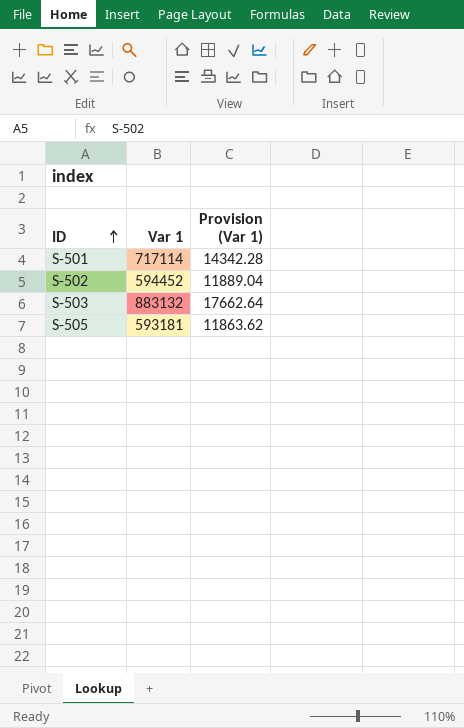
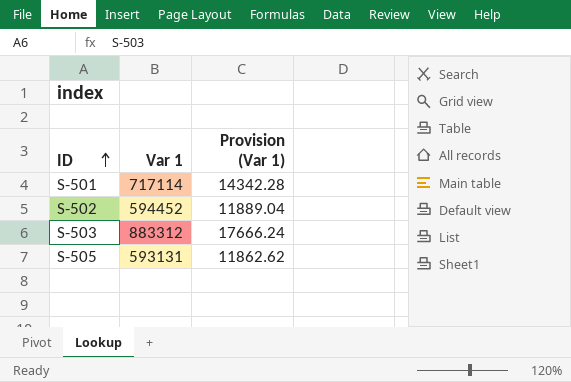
S-503 | Var 1: 883132 -> 883312
S-503 | Provision (Var 1): 17662.64 -> 17666.24
S-505 | Var 1: 593181 -> 593131
S-505 | Provision (Var 1): 11863.62 -> 11862.62

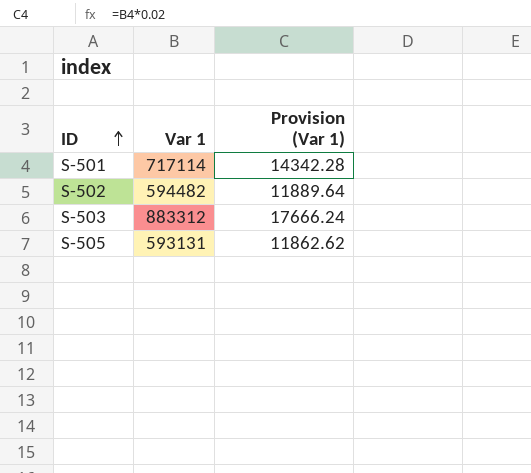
S-502 | Var 1: 594452 -> 594482
S-502 | Provision (Var 1): 11889.04 -> 11889.64

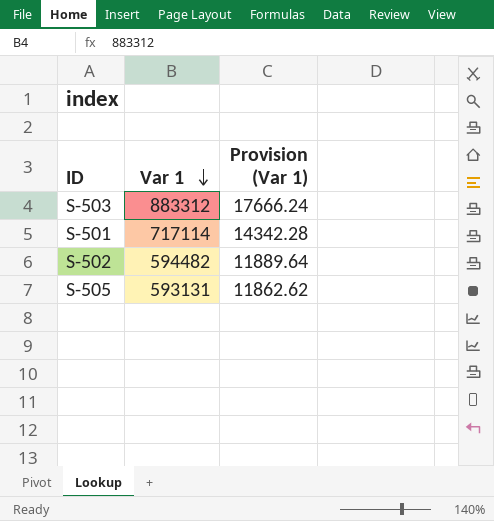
row order: ID ascending -> Var 1 descending

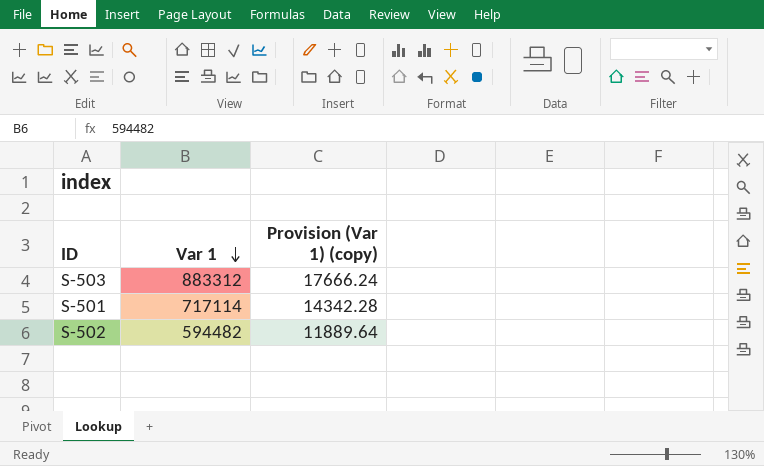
column name: Provision (Var 1) -> Provision (Var 1) (copy)
row S-505: 593131 | 11862.62 -> none

